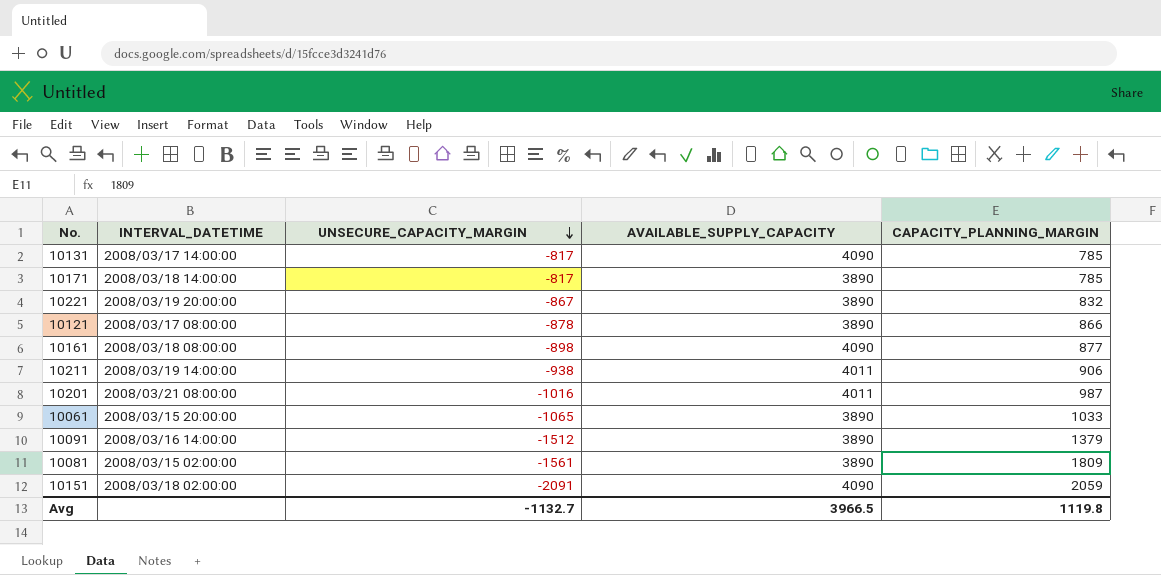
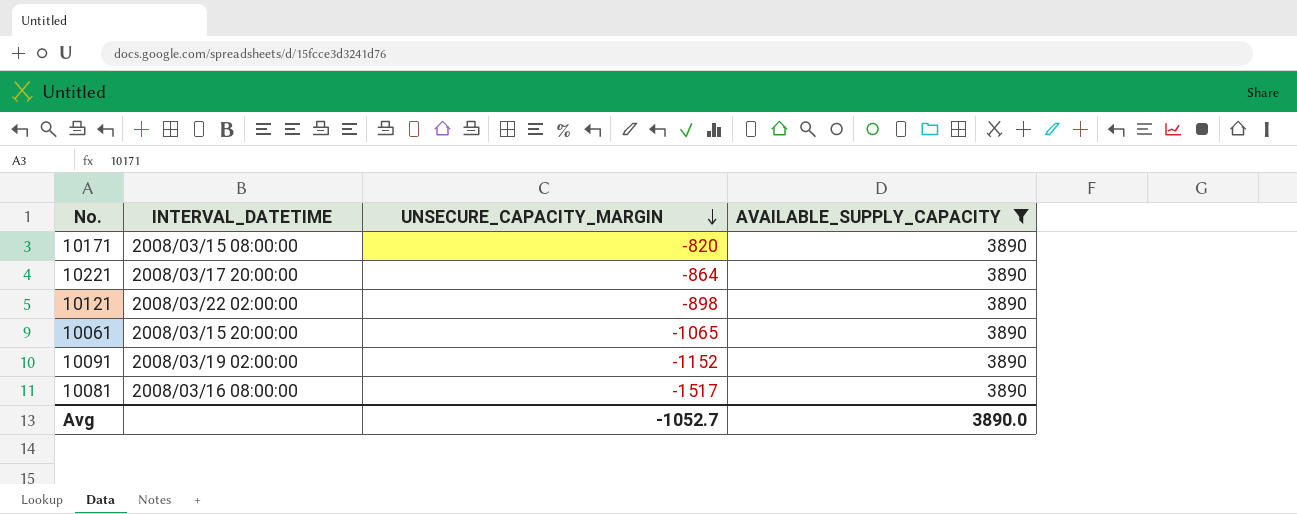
filter: none -> AVAILABLE_SUPPLY_CAPACITY = 3890
column CAPACITY_PLANNING_MARGIN | position: 5 -> none
10171 | INTERVAL_DATETIME: 2008/03/18 14:00:00 -> 2008/03/15 08:00:00
10171 | UNSECURE_CAPACITY_MARGIN: -817 -> -820
10221 | INTERVAL_DATETIME: 2008/03/19 20:00:00 -> 2008/03/17 20:00:00
10221 | UNSECURE_CAPACITY_MARGIN: -867 -> -864
10121 | INTERVAL_DATETIME: 2008/03/17 08:00:00 -> 2008/03/22 02:00:00
10121 | UNSECURE_CAPACITY_MARGIN: -878 -> -898
10091 | INTERVAL_DATETIME: 2008/03/16 14:00:00 -> 2008/03/19 02:00:00
10091 | UNSECURE_CAPACITY_MARGIN: -1512 -> -1152
10081 | INTERVAL_DATETIME: 2008/03/15 02:00:00 -> 2008/03/16 08:00:00
10081 | UNSECURE_CAPACITY_MARGIN: -1561 -> -1517
Avg | UNSECURE_CAPACITY_MARGIN: -1132.7 -> -1052.7
Avg | AVAILABLE_SUPPLY_CAPACITY: 3966.5 -> 3890.0

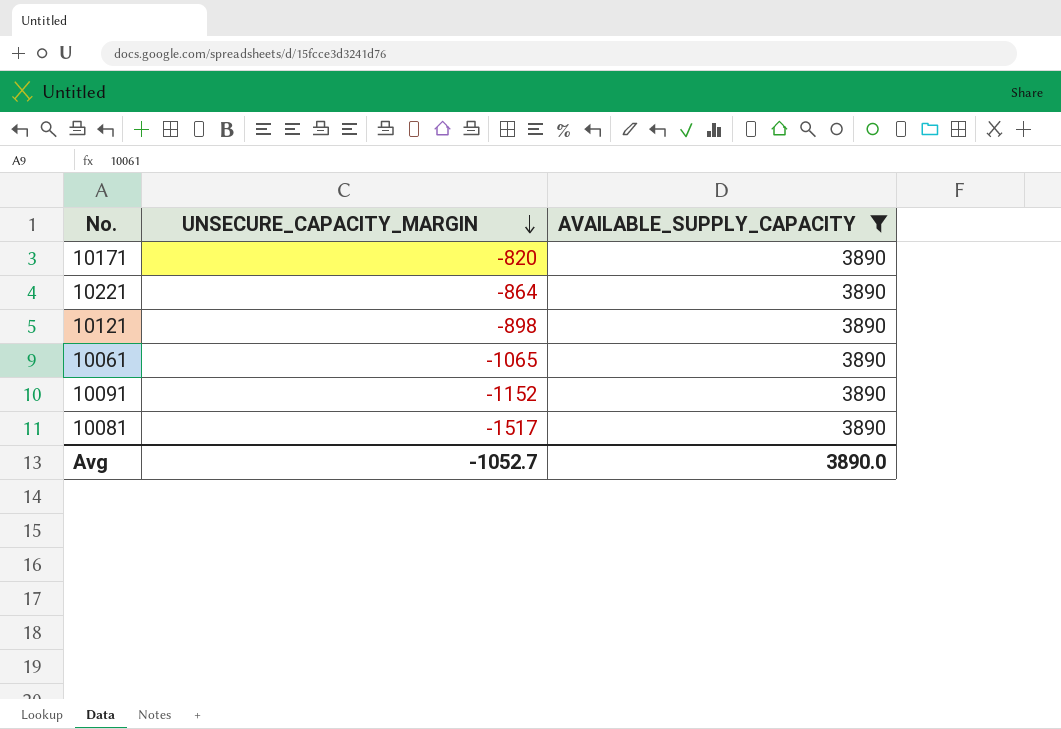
column INTERVAL_DATETIME | position: 2 -> none

